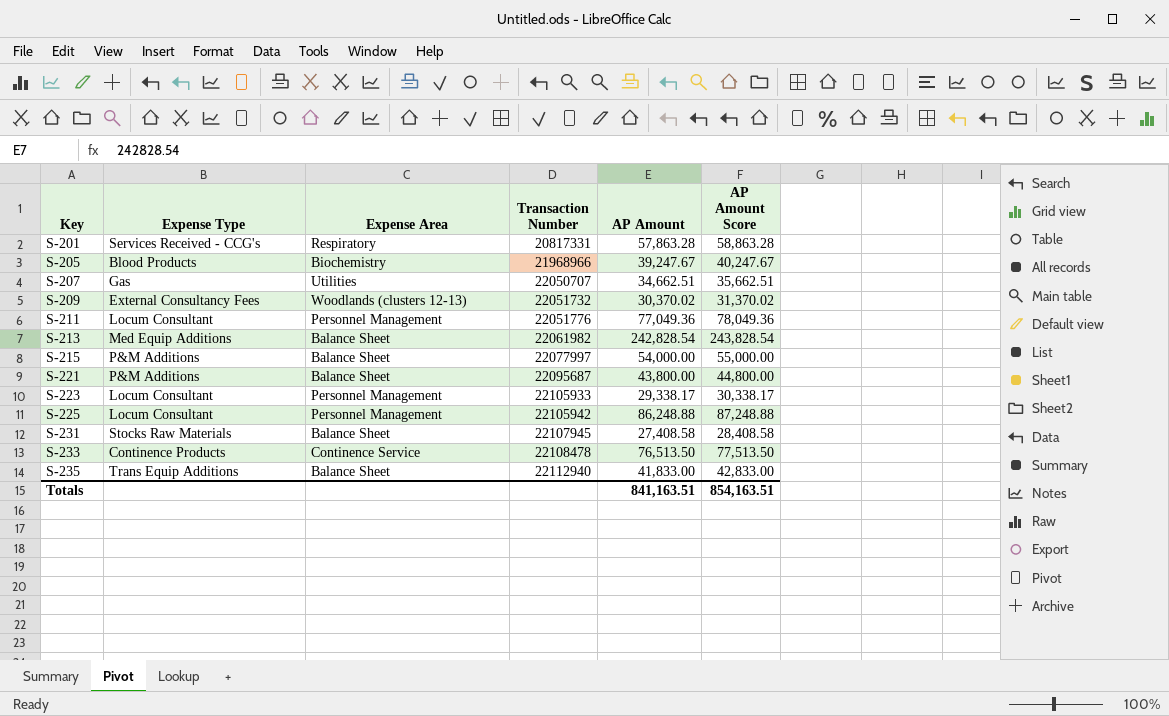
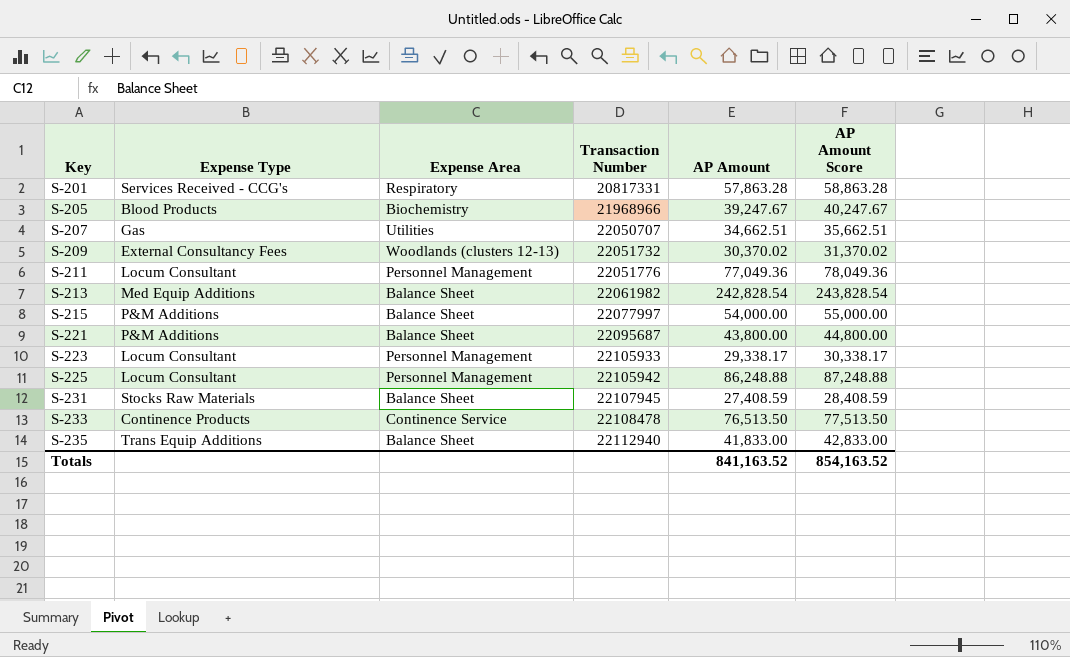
S-231 | AP Amount: 27,408.58 -> 27,408.59
S-231 | AP Amount Score: 28,408.58 -> 28,408.59
Totals | AP Amount: 841,163.51 -> 841,163.52
Totals | AP Amount Score: 854,163.51 -> 854,163.52

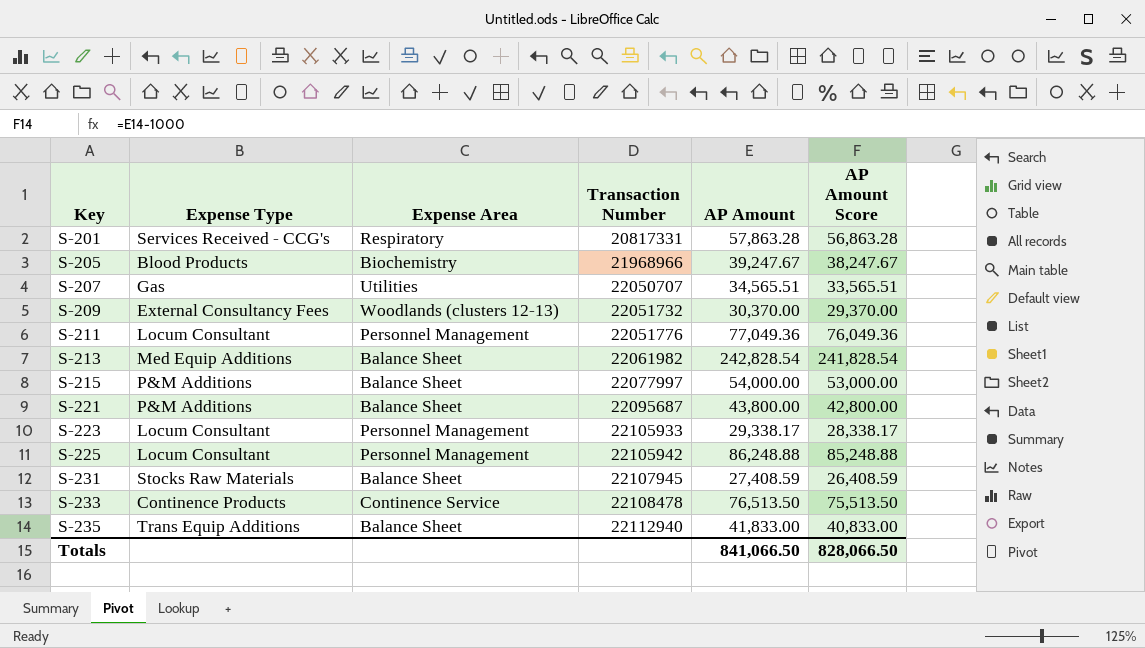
column AP Amount Score | formula: [AP Amount] + 1000 -> [AP Amount] - 1000
S-207 | AP Amount: 34,662.51 -> 34,565.51
S-209 | AP Amount: 30,370.02 -> 30,370.00
Totals | AP Amount: 841,163.52 -> 841,066.50
Totals | AP Amount Score: 854,163.52 -> 828,066.50

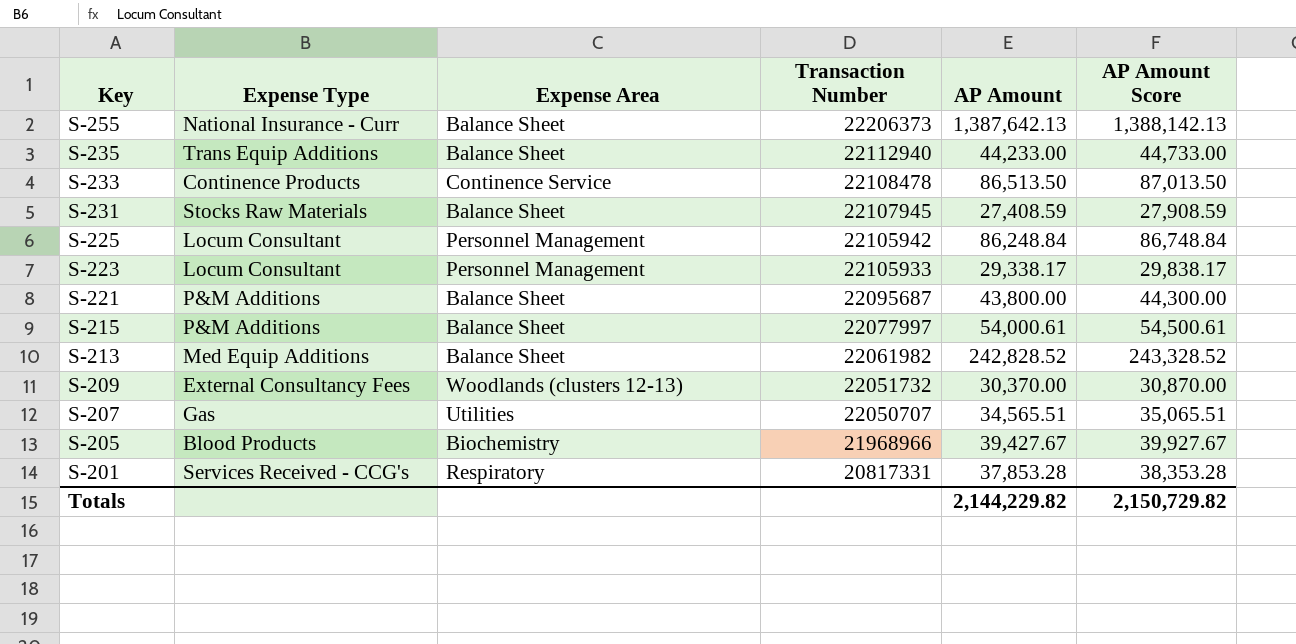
row order: Key ascending -> Key descending
column AP Amount Score | formula: [AP Amount] - 1000 -> [AP Amount] + 500
row S-211: Locum Consultant | Personnel Management | 22051776 | 77,049.36 | 76,049.36 -> none
row S-255: none -> National Insurance - Curr | Balance Sheet | 22206373 | 1,387,642.13 | 1,388,142.13
S-235 | AP Amount: 41,833.00 -> 44,233.00
S-233 | AP Amount: 76,513.50 -> 86,513.50
S-225 | AP Amount: 86,248.88 -> 86,248.84
S-215 | AP Amount: 54,000.00 -> 54,000.61
S-213 | AP Amount: 242,828.54 -> 242,828.52
S-205 | AP Amount: 39,247.67 -> 39,427.67
S-201 | AP Amount: 57,863.28 -> 37,853.28
Totals | AP Amount: 841,066.50 -> 2,144,229.82
Totals | AP Amount Score: 828,066.50 -> 2,150,729.82

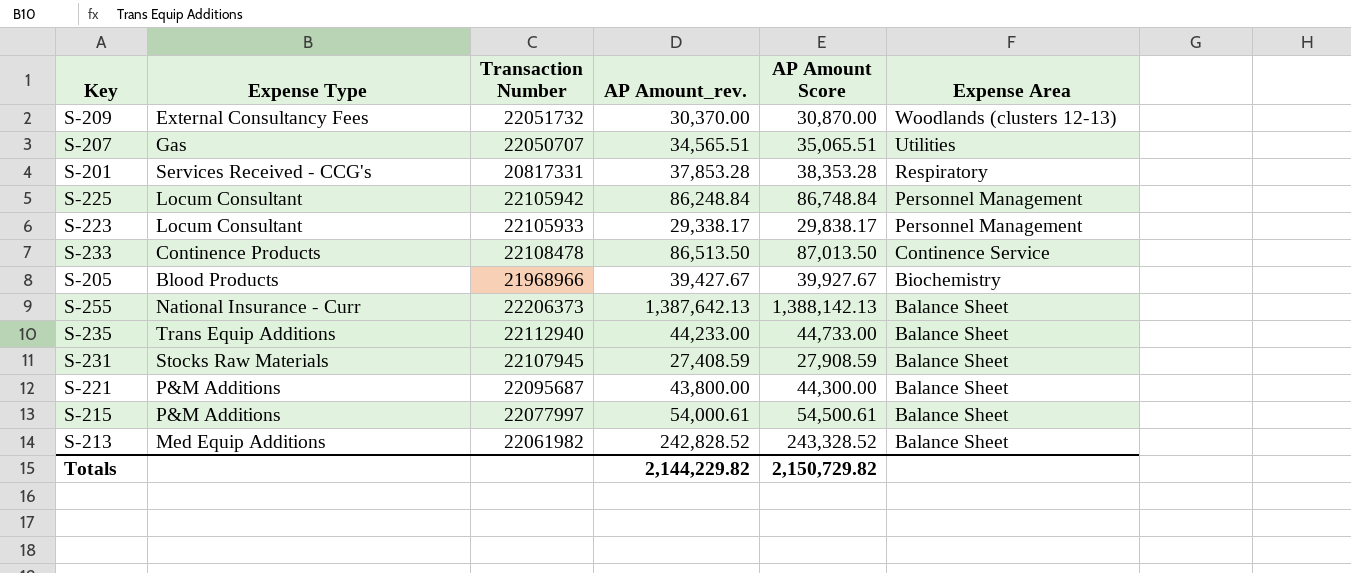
row order: Key descending -> Expense Area descending
column name: AP Amount -> AP Amount_rev.
column Expense Area | position: 3 -> 6

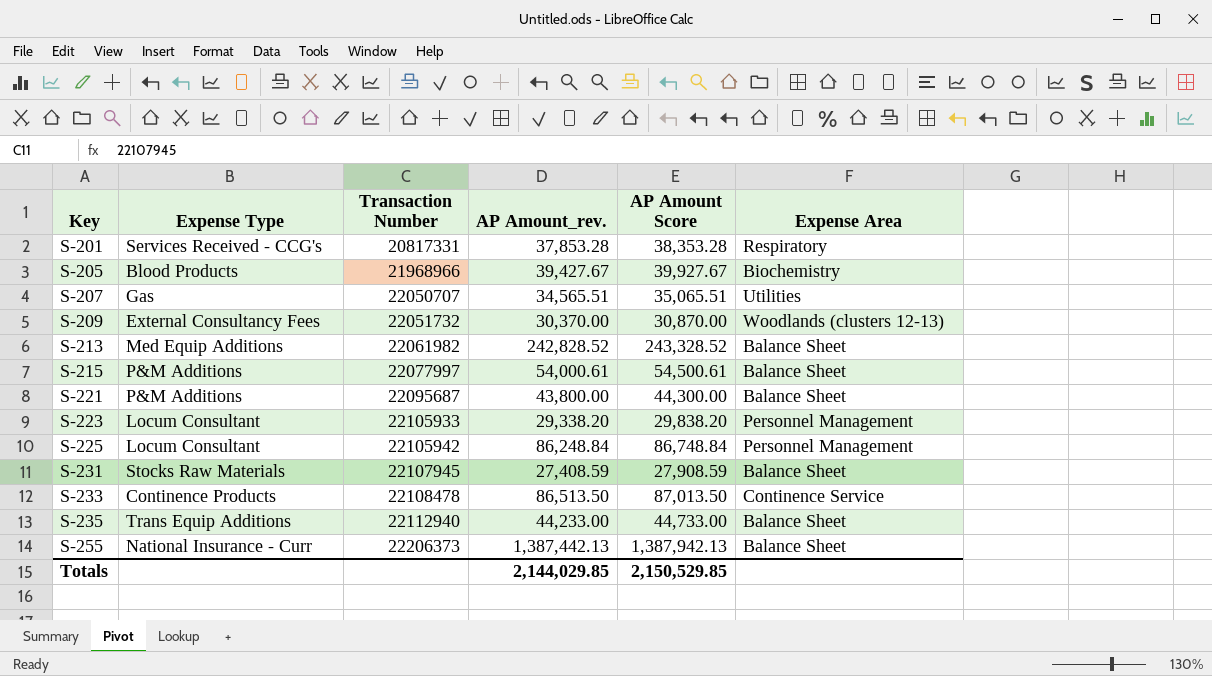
row order: Expense Area descending -> Key ascending
S-223 | AP Amount_rev.: 29,338.17 -> 29,338.20
S-223 | AP Amount Score: 29,838.17 -> 29,838.20
S-255 | AP Amount_rev.: 1,387,642.13 -> 1,387,442.13
S-255 | AP Amount Score: 1,388,142.13 -> 1,387,942.13
Totals | AP Amount_rev.: 2,144,229.82 -> 2,144,029.85
Totals | AP Amount Score: 2,150,729.82 -> 2,150,529.85

